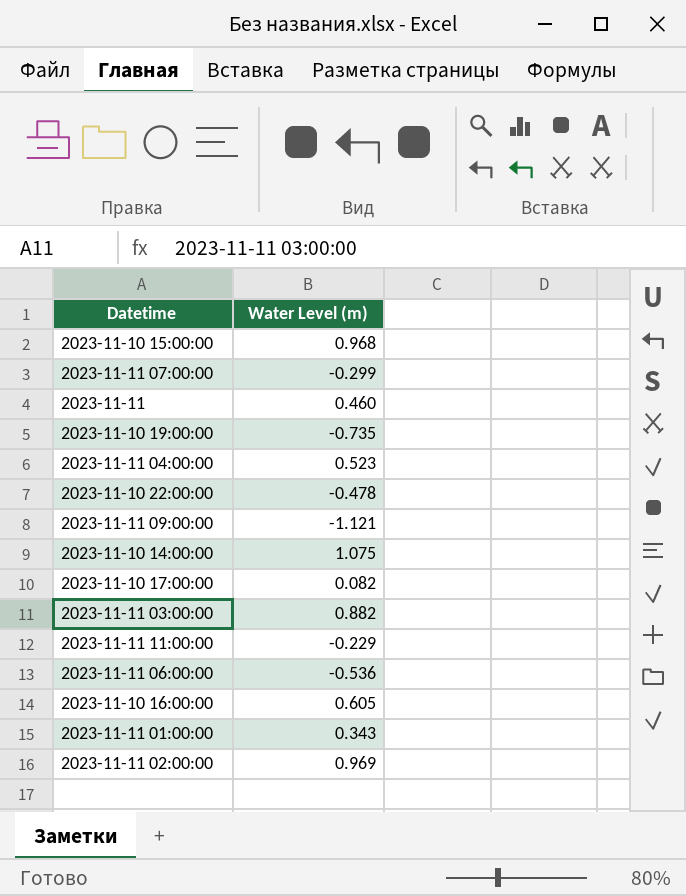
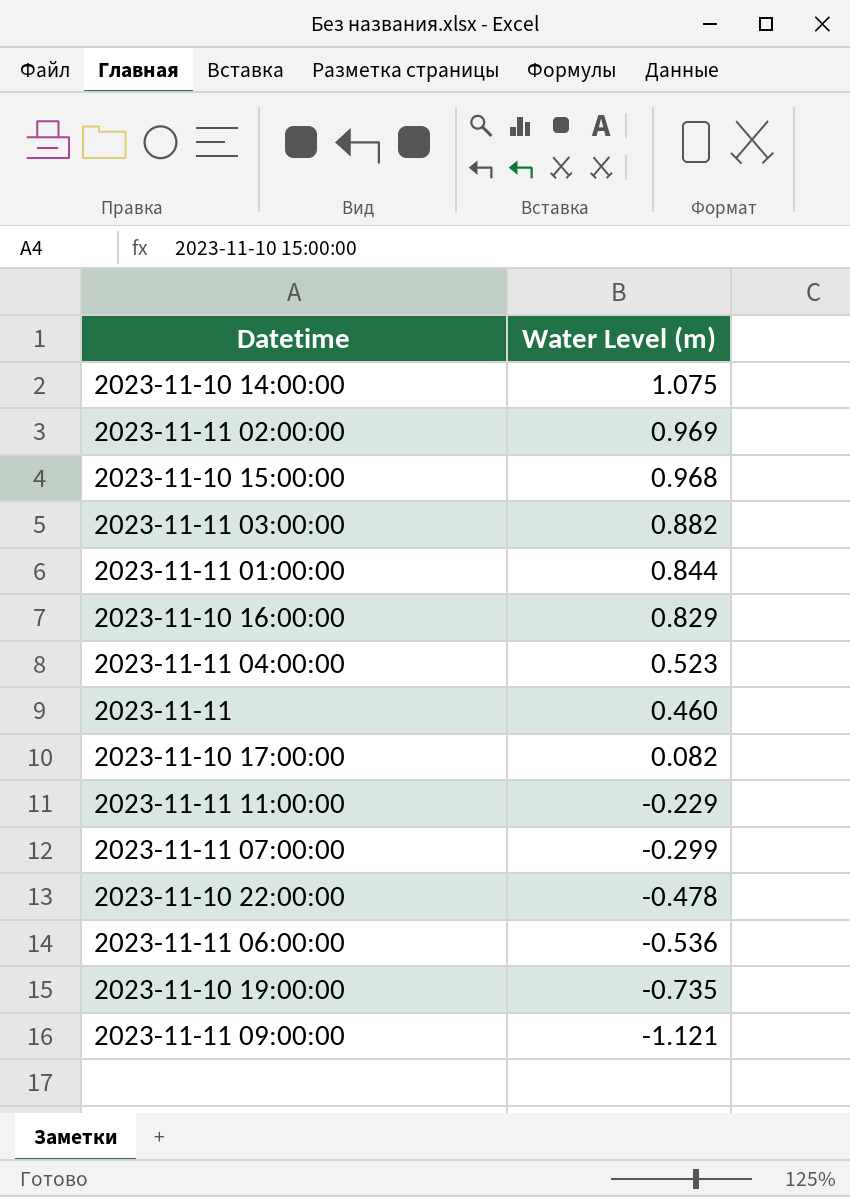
row order: none -> Water Level (m) descending
2023-11-11 01:00:00 | Water Level (m): 0.343 -> 0.844
2023-11-10 16:00:00 | Water Level (m): 0.605 -> 0.829

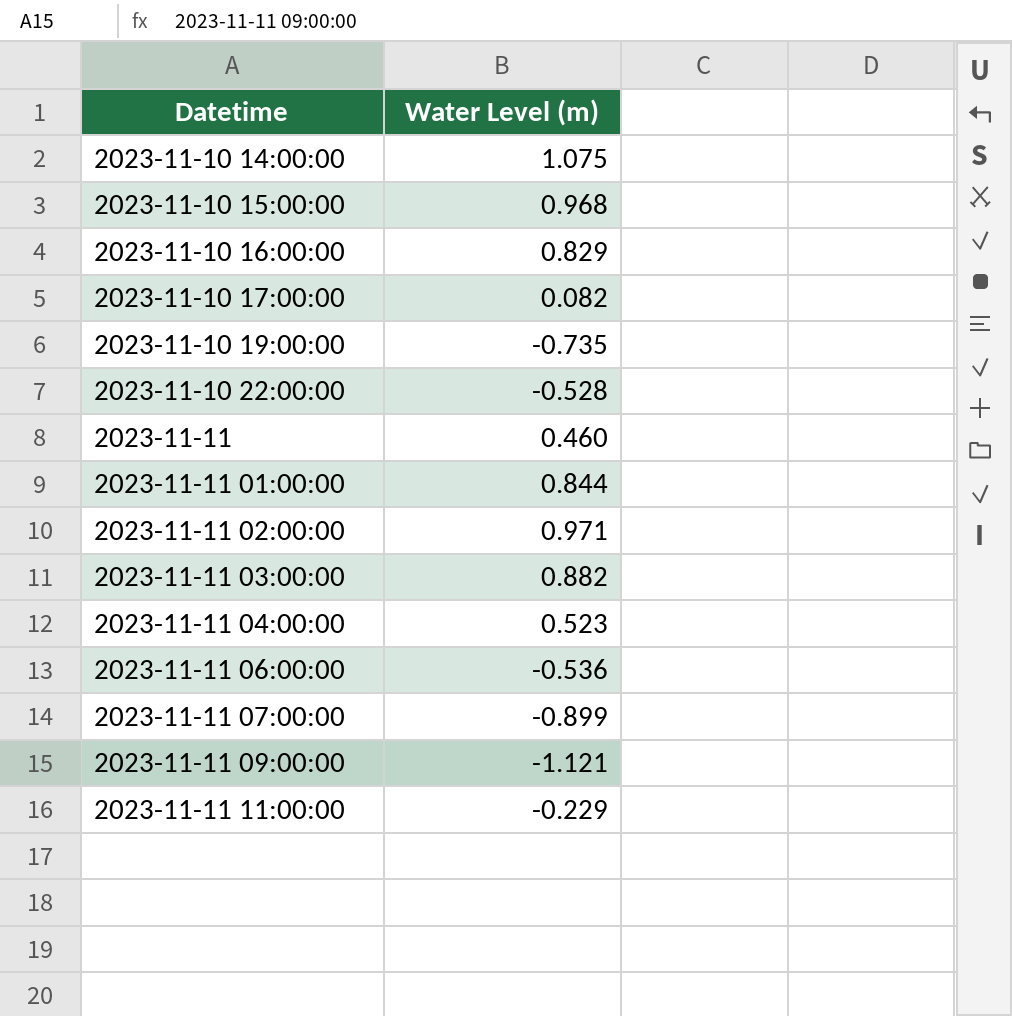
row order: Water Level (m) descending -> Datetime ascending
2023-11-10 22:00:00 | Water Level (m): -0.478 -> -0.528
2023-11-11 02:00:00 | Water Level (m): 0.969 -> 0.971
2023-11-11 07:00:00 | Water Level (m): -0.299 -> -0.899

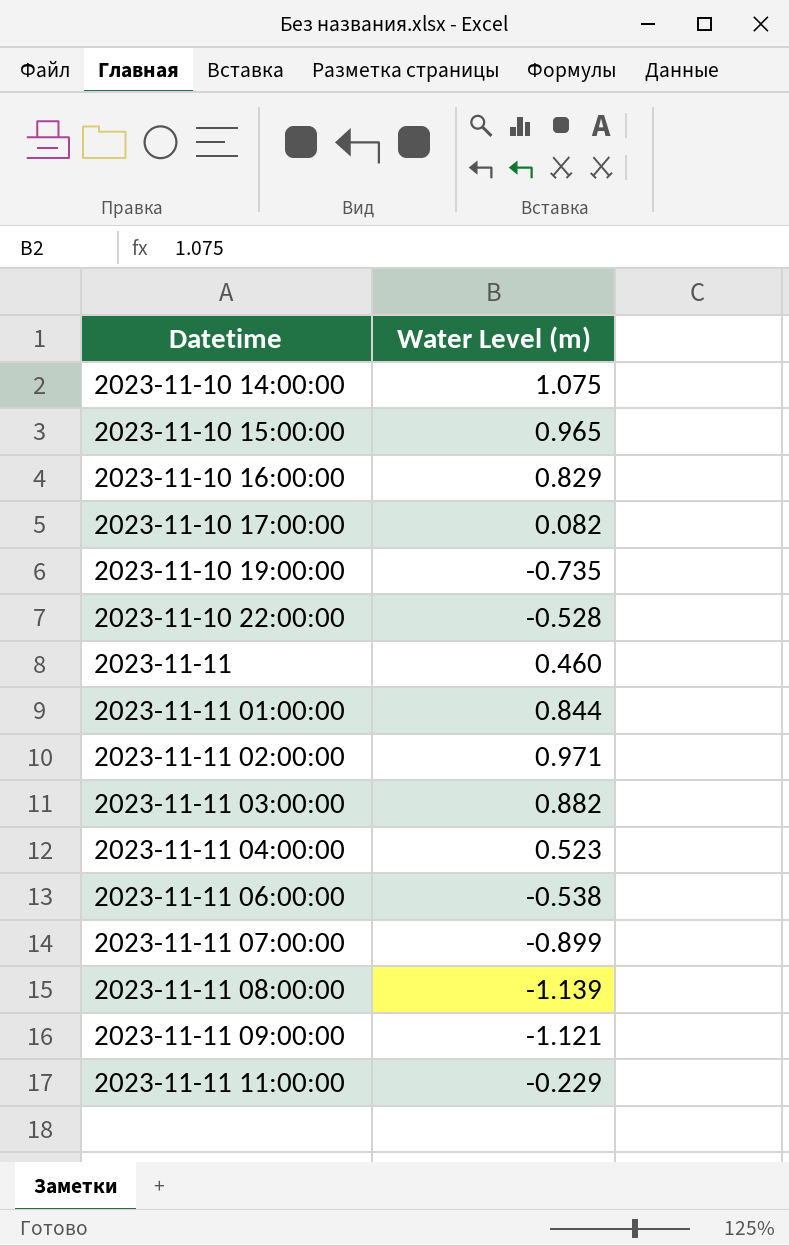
2023-11-10 15:00:00 | Water Level (m): 0.968 -> 0.965
2023-11-11 06:00:00 | Water Level (m): -0.536 -> -0.538
row 2023-11-11 08:00:00: none -> -1.139

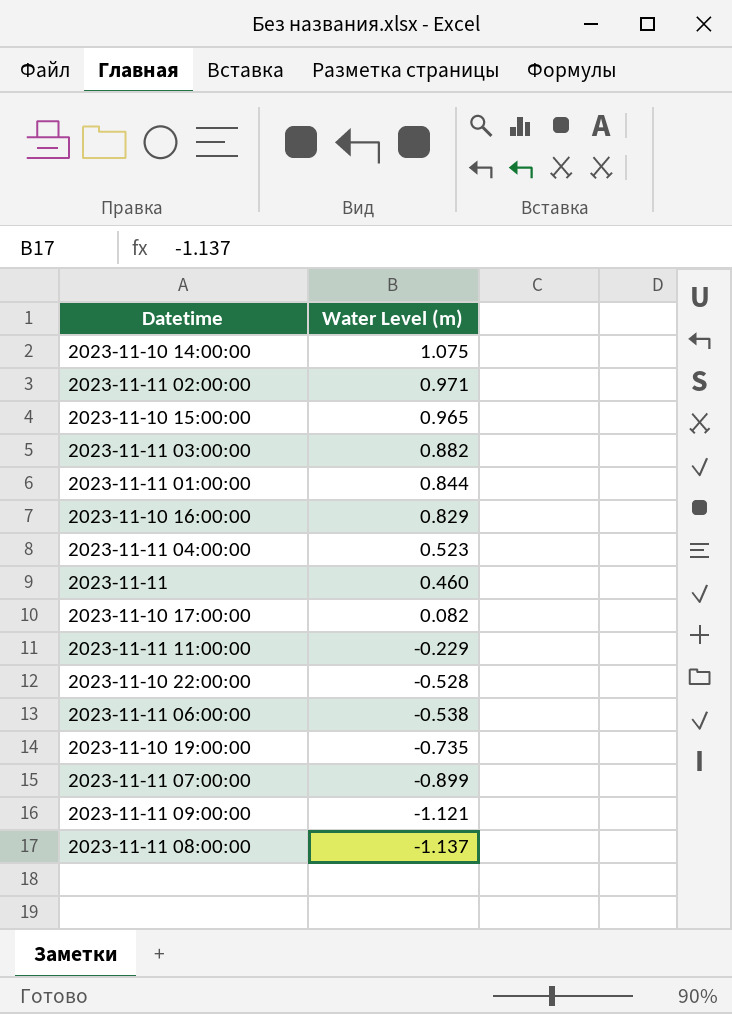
row order: Datetime ascending -> Water Level (m) descending
2023-11-11 08:00:00 | Water Level (m): -1.139 -> -1.137

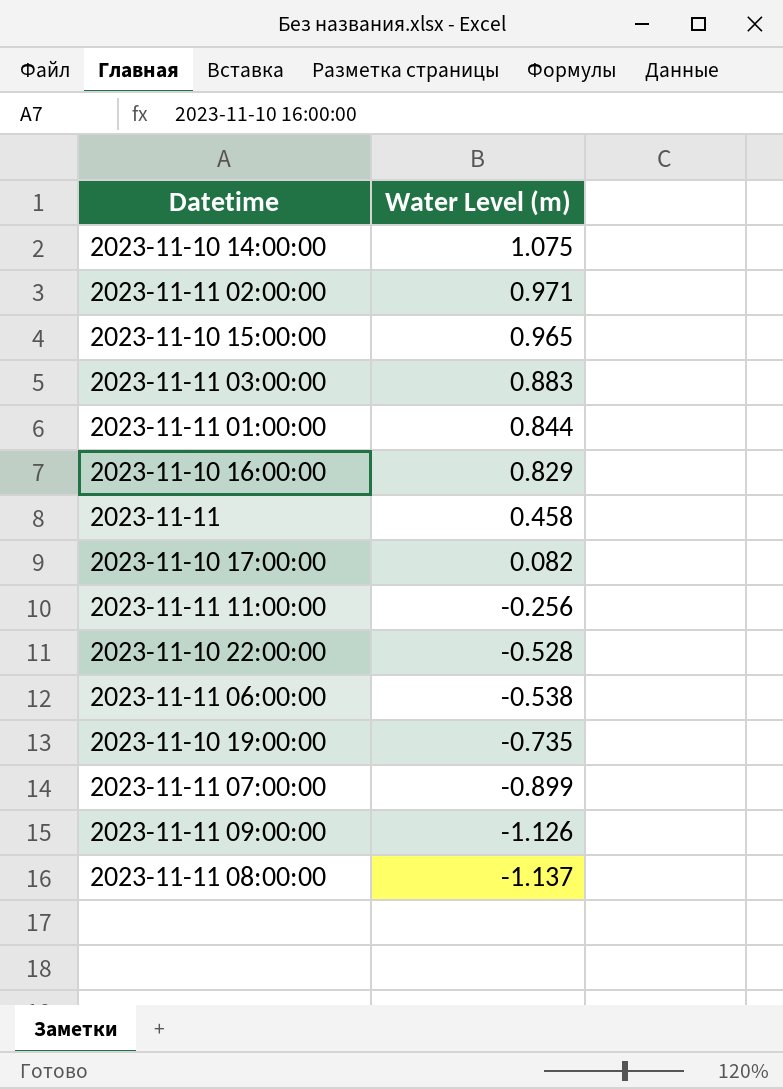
row 2023-11-11 04:00:00: 0.523 -> none
2023-11-11 03:00:00 | Water Level (m): 0.882 -> 0.883
2023-11-11 | Water Level (m): 0.460 -> 0.458
2023-11-11 11:00:00 | Water Level (m): -0.229 -> -0.256
2023-11-11 09:00:00 | Water Level (m): -1.121 -> -1.126

